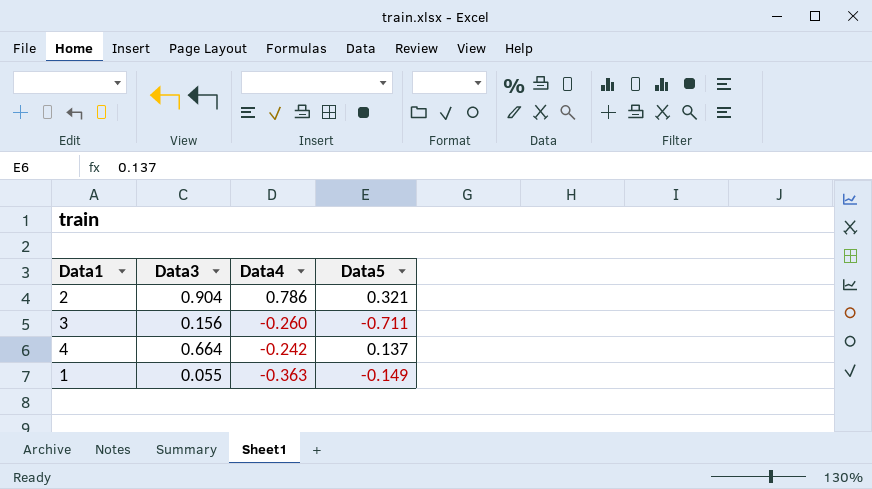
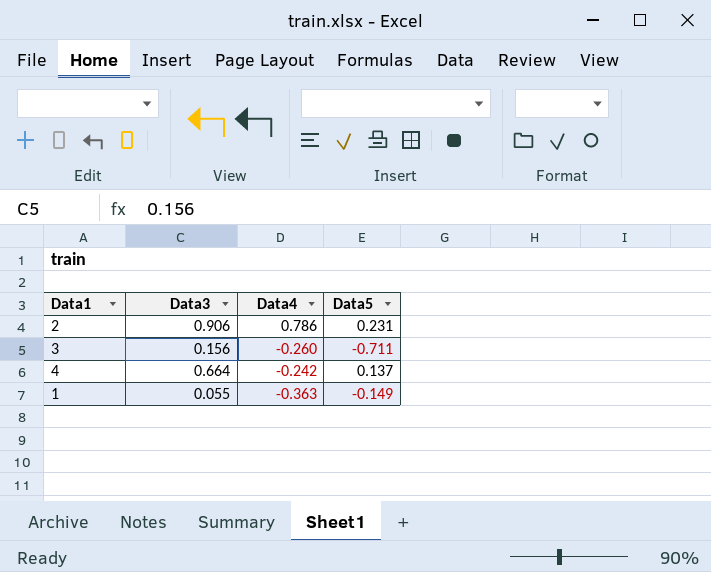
2 | Data3: 0.904 -> 0.906
2 | Data5: 0.321 -> 0.231

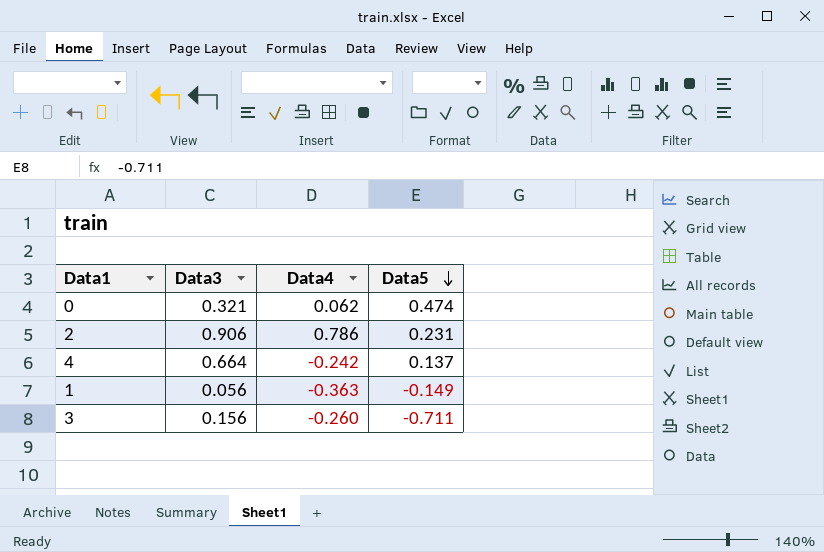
row order: none -> Data5 descending
row 0: none -> 0.321 | 0.062 | 0.474
1 | Data3: 0.055 -> 0.056

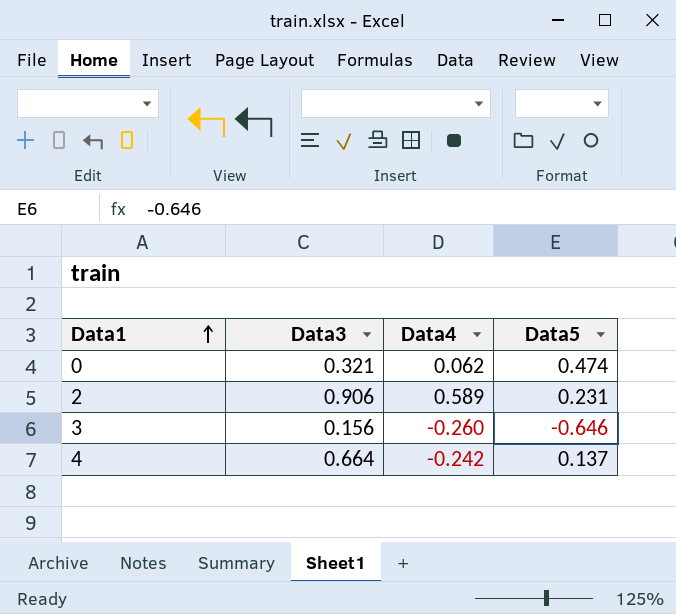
row order: Data5 descending -> Data1 ascending
row 1: 0.056 | -0.363 | -0.149 -> none
2 | Data4: 0.786 -> 0.589
3 | Data5: -0.711 -> -0.646

